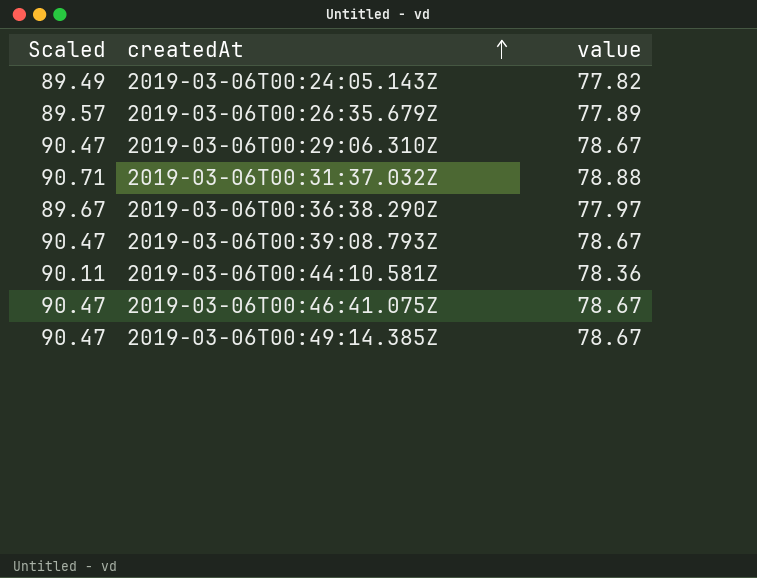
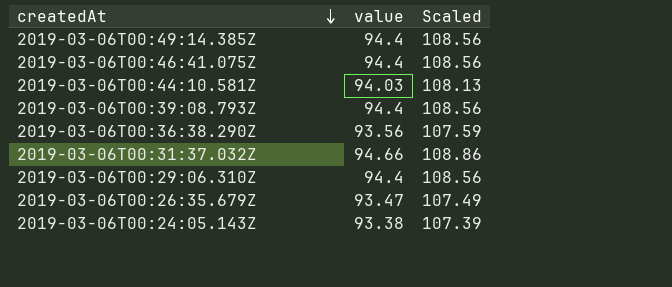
row order: createdAt ascending -> createdAt descending
column Scaled | position: 1 -> 3
2019-03-06T00:49:14.385Z | value: 78.67 -> 94.4
2019-03-06T00:49:14.385Z | Scaled: 90.47 -> 108.56
2019-03-06T00:46:41.075Z | value: 78.67 -> 94.4
2019-03-06T00:46:41.075Z | Scaled: 90.47 -> 108.56
2019-03-06T00:44:10.581Z | value: 78.36 -> 94.03
2019-03-06T00:44:10.581Z | Scaled: 90.11 -> 108.13
2019-03-06T00:39:08.793Z | value: 78.67 -> 94.4
2019-03-06T00:39:08.793Z | Scaled: 90.47 -> 108.56
2019-03-06T00:36:38.290Z | value: 77.97 -> 93.56
2019-03-06T00:36:38.290Z | Scaled: 89.67 -> 107.59
2019-03-06T00:31:37.032Z | value: 78.88 -> 94.66
2019-03-06T00:31:37.032Z | Scaled: 90.71 -> 108.86
2019-03-06T00:29:06.310Z | value: 78.67 -> 94.4
2019-03-06T00:29:06.310Z | Scaled: 90.47 -> 108.56
2019-03-06T00:26:35.679Z | value: 77.89 -> 93.47
2019-03-06T00:26:35.679Z | Scaled: 89.57 -> 107.49
2019-03-06T00:24:05.143Z | value: 77.82 -> 93.38
2019-03-06T00:24:05.143Z | Scaled: 89.49 -> 107.39

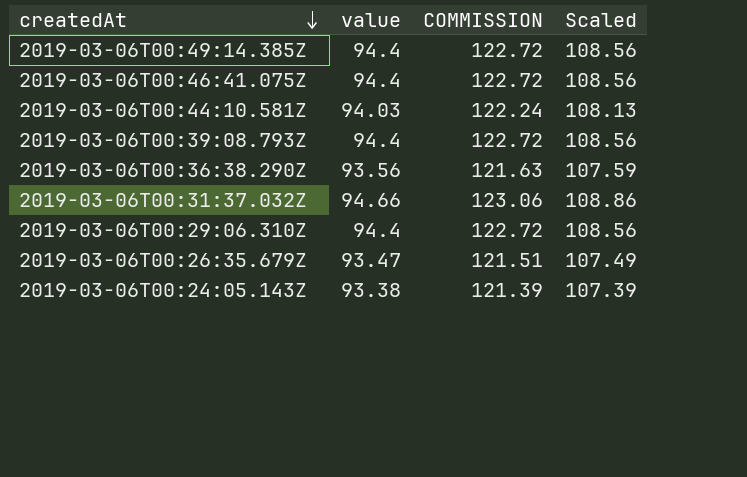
column COMMISSION | formula: none -> [value] * 1.3

